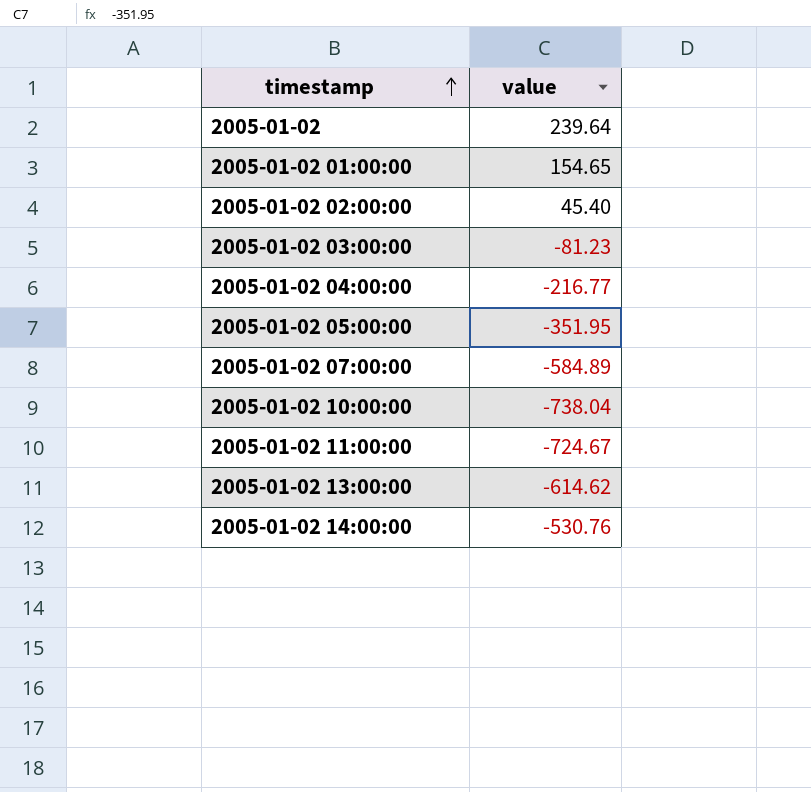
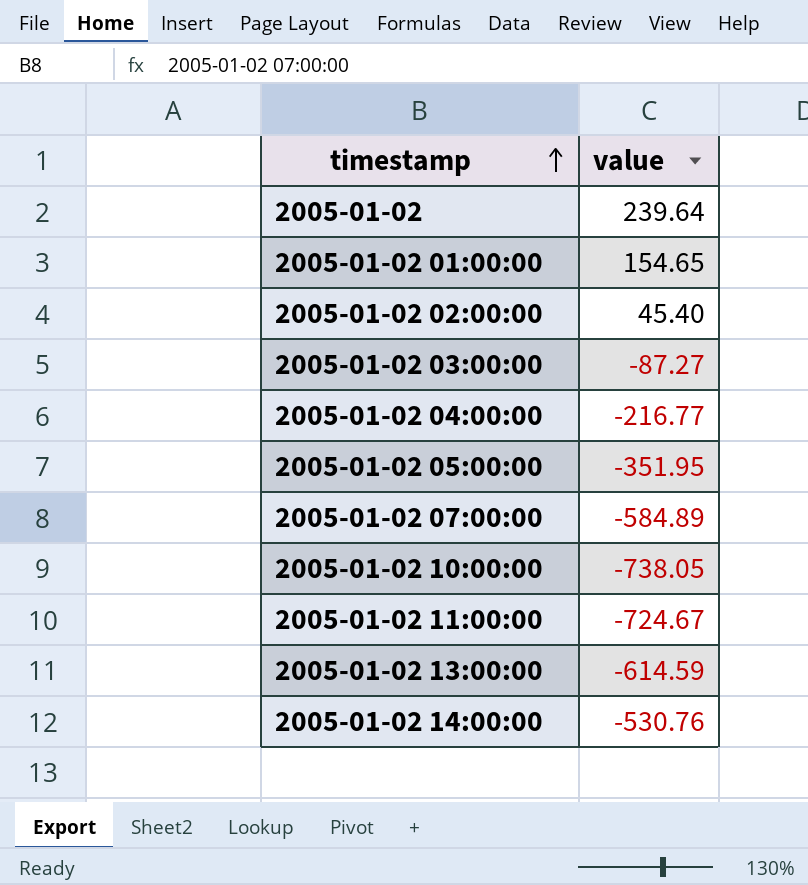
2005-01-02 03:00:00 | value: -81.23 -> -87.27
2005-01-02 10:00:00 | value: -738.04 -> -738.05
2005-01-02 13:00:00 | value: -614.62 -> -614.59

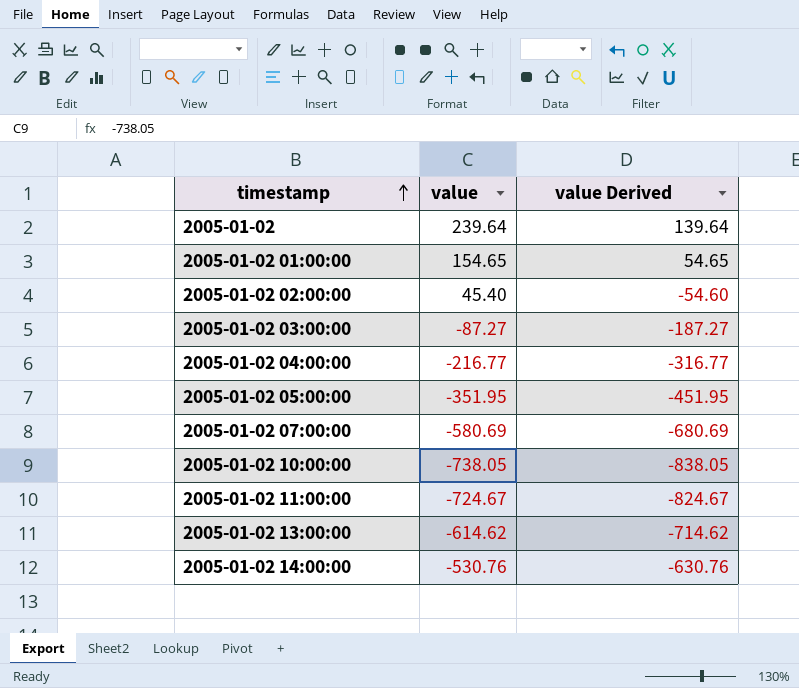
column value Derived | formula: none -> [value] - 100
2005-01-02 07:00:00 | value: -584.89 -> -580.69
2005-01-02 13:00:00 | value: -614.59 -> -614.62

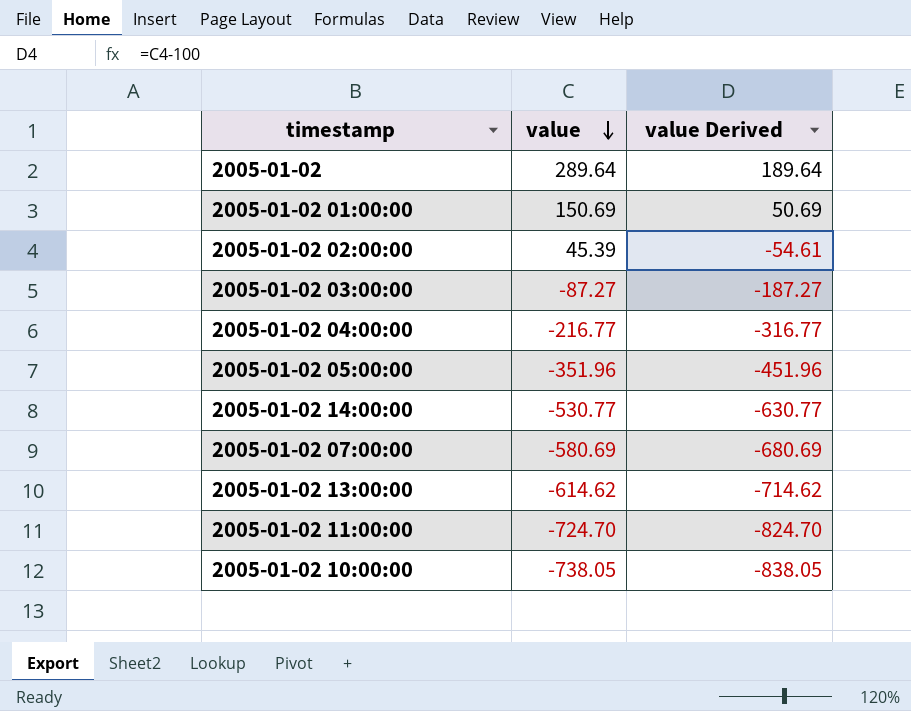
row order: timestamp ascending -> value descending
2005-01-02 | value: 239.64 -> 289.64
2005-01-02 | value Derived: 139.64 -> 189.64
2005-01-02 01:00:00 | value: 154.65 -> 150.69
2005-01-02 01:00:00 | value Derived: 54.65 -> 50.69
2005-01-02 02:00:00 | value: 45.40 -> 45.39
2005-01-02 02:00:00 | value Derived: -54.60 -> -54.61
2005-01-02 05:00:00 | value: -351.95 -> -351.96
2005-01-02 05:00:00 | value Derived: -451.95 -> -451.96
2005-01-02 14:00:00 | value: -530.76 -> -530.77
2005-01-02 14:00:00 | value Derived: -630.76 -> -630.77
2005-01-02 11:00:00 | value: -724.67 -> -724.70
2005-01-02 11:00:00 | value Derived: -824.67 -> -824.70

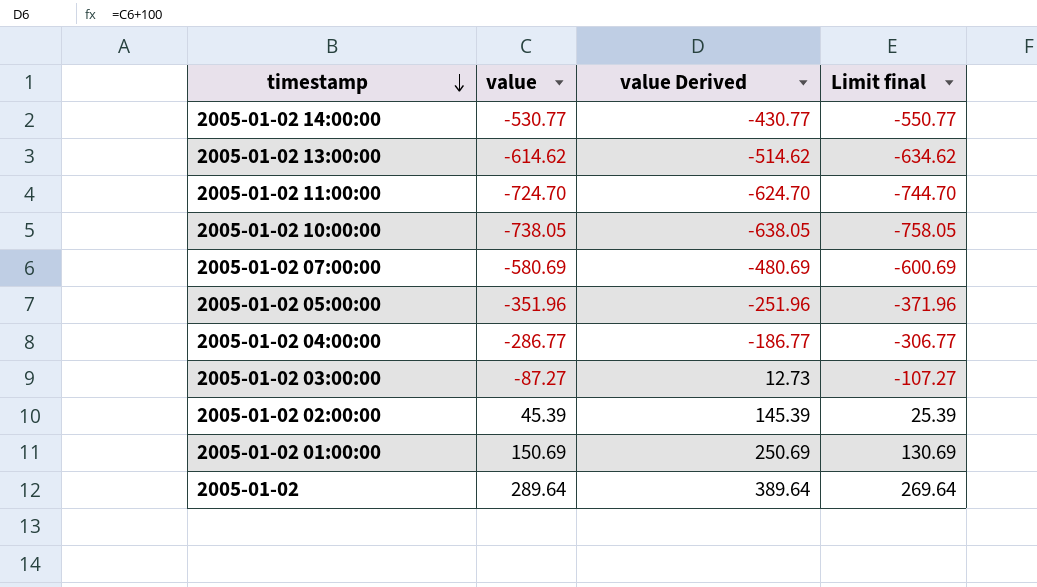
row order: value descending -> timestamp descending
column value Derived | formula: [value] - 100 -> [value] + 100
column Limit final | formula: none -> [value] - 20
2005-01-02 04:00:00 | value: -216.77 -> -286.77

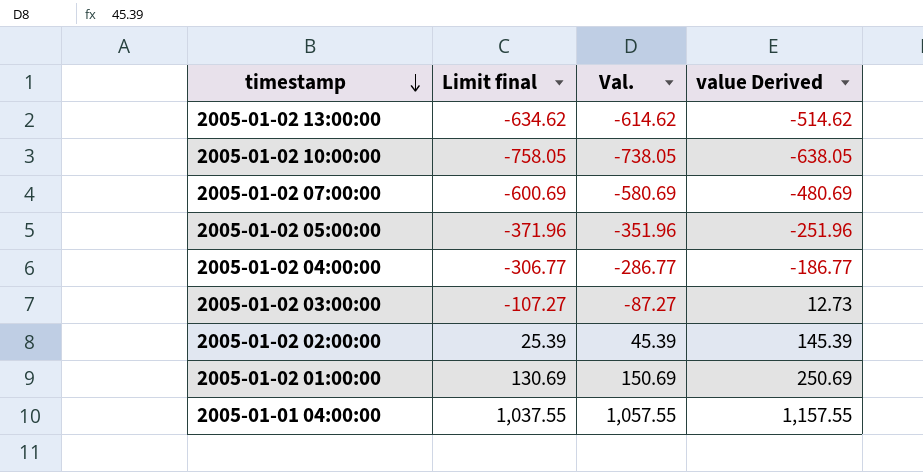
column Limit final | position: 4 -> 2
column name: value -> Val.
row 2005-01-02 14:00:00: -530.77 | -430.77 | -550.77 -> none
row 2005-01-02 11:00:00: -724.70 | -624.70 | -744.70 -> none
row 2005-01-02: 289.64 | 389.64 | 269.64 -> none
row 2005-01-01 04:00:00: none -> 1,037.55 | 1,057.55 | 1,157.55

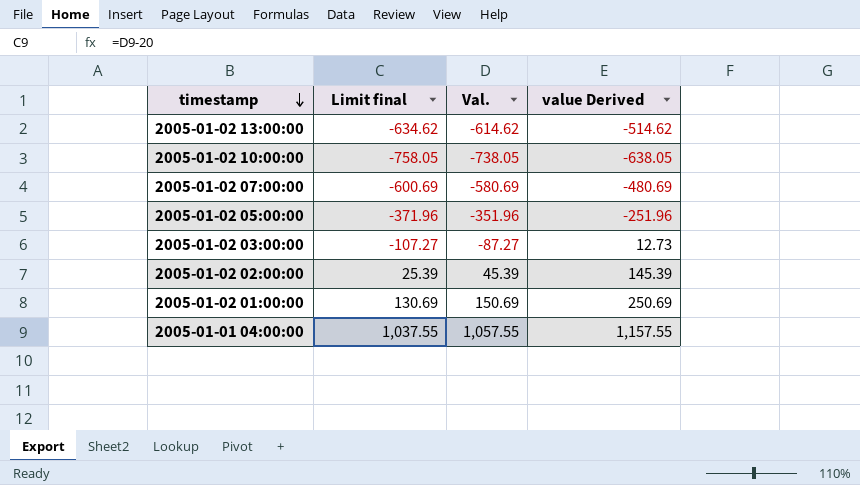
row 2005-01-02 04:00:00: -306.77 | -286.77 | -186.77 -> none

